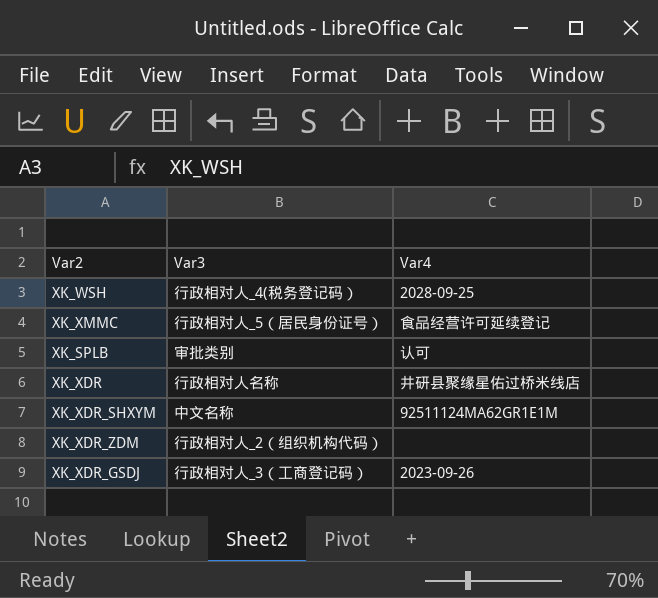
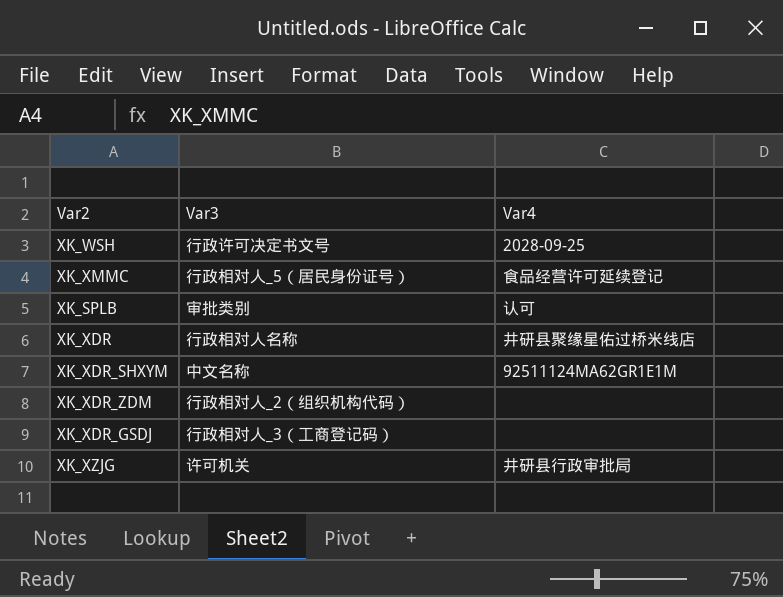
XK_WSH | Var3: 行政相对人_4(税务登记码） -> 行政许可决定书文号
XK_XDR_GSDJ | Var4: 2023-09-26 -> none
row XK_XZJG: none -> 许可机关 | 井研县行政审批局

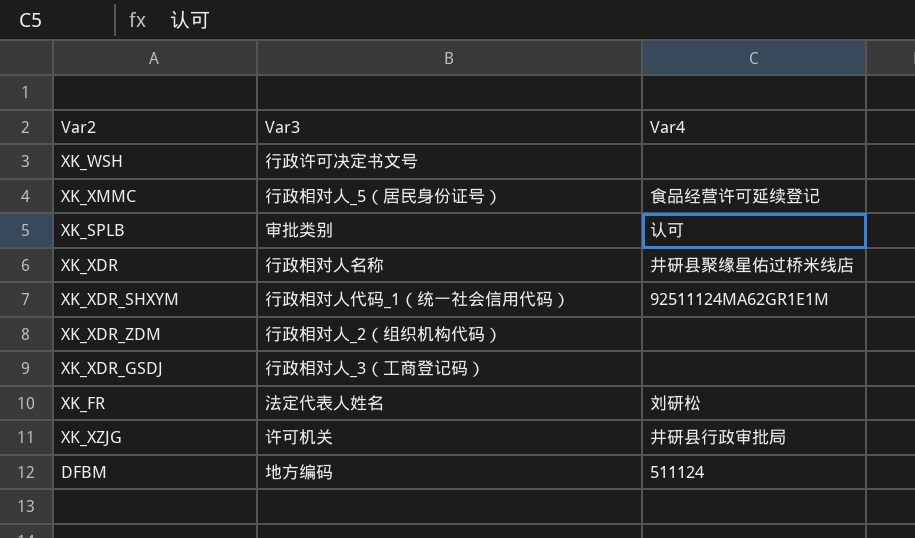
XK_WSH | Var4: 2028-09-25 -> none
XK_XDR_SHXYM | Var3: 中文名称 -> 行政相对人代码_1（统一社会信用代码）
row XK_FR: none -> 法定代表人姓名 | 刘研松
row DFBM: none -> 地方编码 | 511124

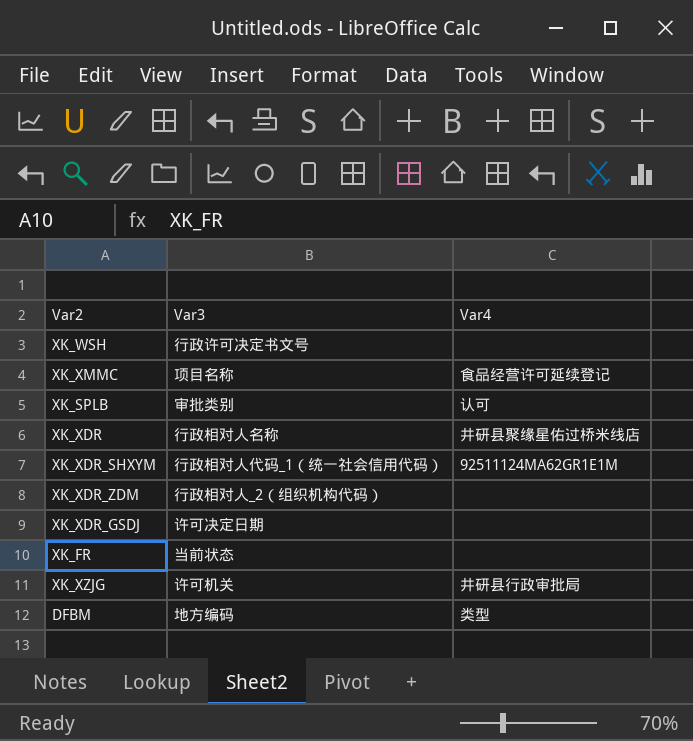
XK_XMMC | Var3: 行政相对人_5（居民身份证号） -> 项目名称
XK_XDR_GSDJ | Var3: 行政相对人_3（工商登记码） -> 许可决定日期
XK_FR | Var3: 法定代表人姓名 -> 当前状态
XK_FR | Var4: 刘研松 -> none
DFBM | Var4: 511124 -> 类型

